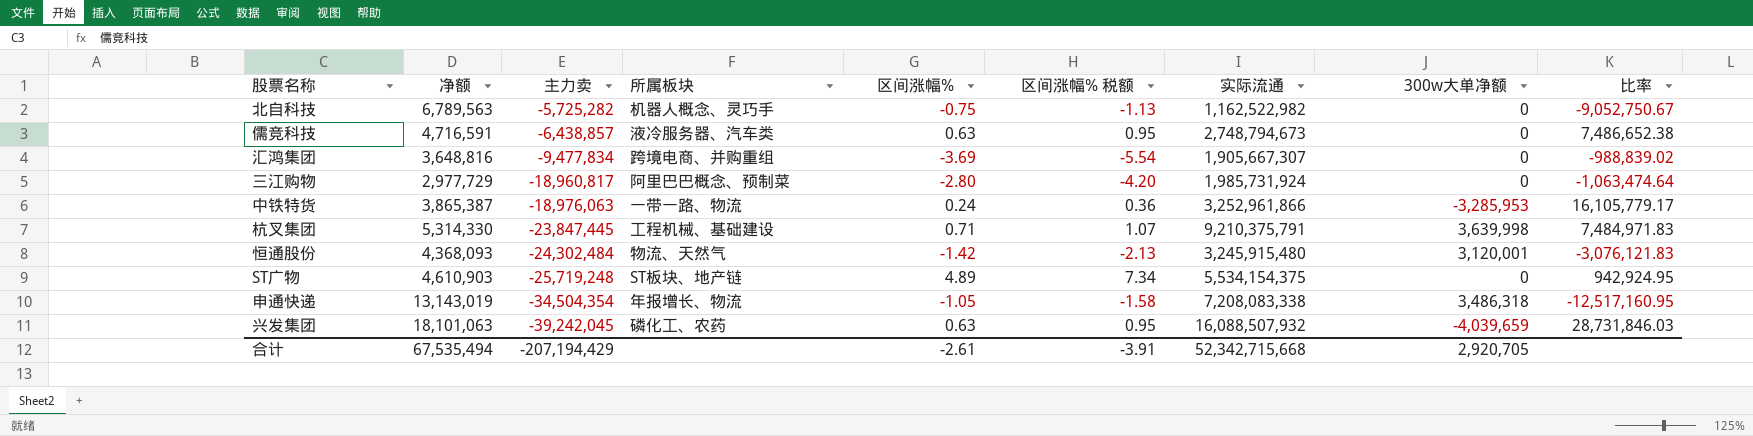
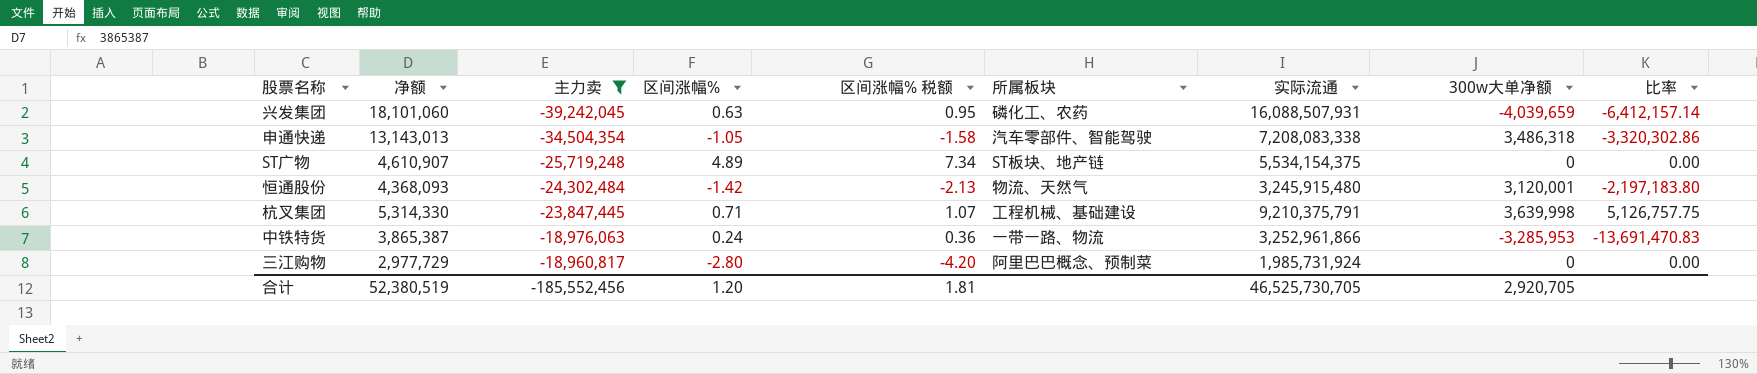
filter: none -> 主力卖 <= -18,960,817
row order: 主力卖 descending -> 主力卖 ascending
column 所属板块 | position: 4 -> 6
column 比率 | formula: [净额] / [区间涨幅%] -> [300w大单净额] / [区间涨幅%]
兴发集团 | 净额: 18,101,063 -> 18,101,060
兴发集团 | 实际流通: 16,088,507,932 -> 16,088,507,931
申通快递 | 净额: 13,143,019 -> 13,143,013
申通快递 | 所属板块: 年报增长、物流 -> 汽车零部件、智能驾驶
ST广物 | 净额: 4,610,903 -> 4,610,907
合计 | 净额: 67,535,494 -> 52,380,519
合计 | 主力卖: -207,194,429 -> -185,552,456
合计 | 区间涨幅%: -2.61 -> 1.20
合计 | 区间涨幅% 税额: -3.91 -> 1.81
合计 | 实际流通: 52,342,715,668 -> 46,525,730,705

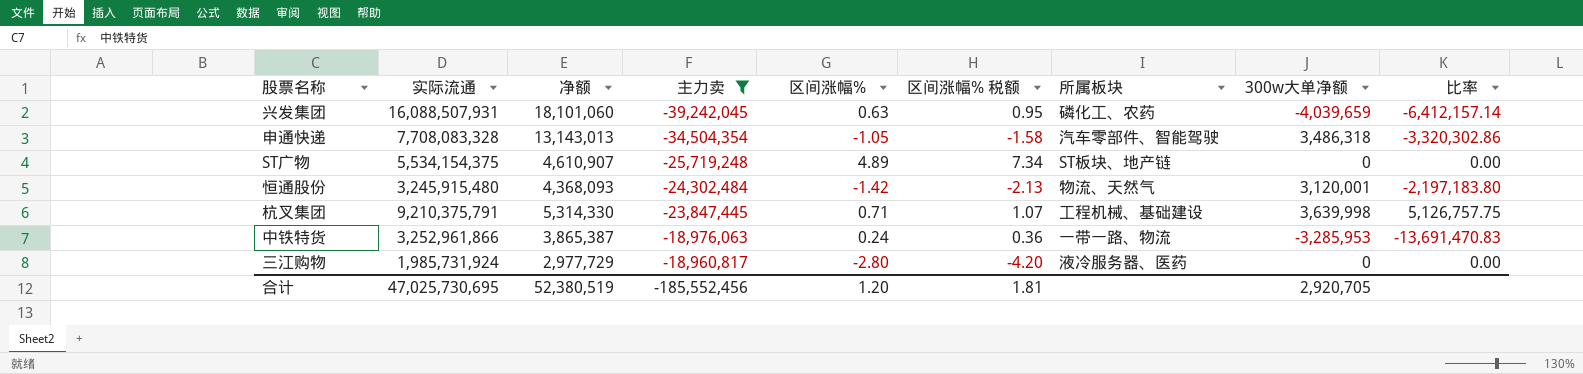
column 实际流通 | position: 7 -> 2
申通快递 | 实际流通: 7,208,083,338 -> 7,708,083,328
三江购物 | 所属板块: 阿里巴巴概念、预制菜 -> 液冷服务器、医药
合计 | 实际流通: 46,525,730,705 -> 47,025,730,695

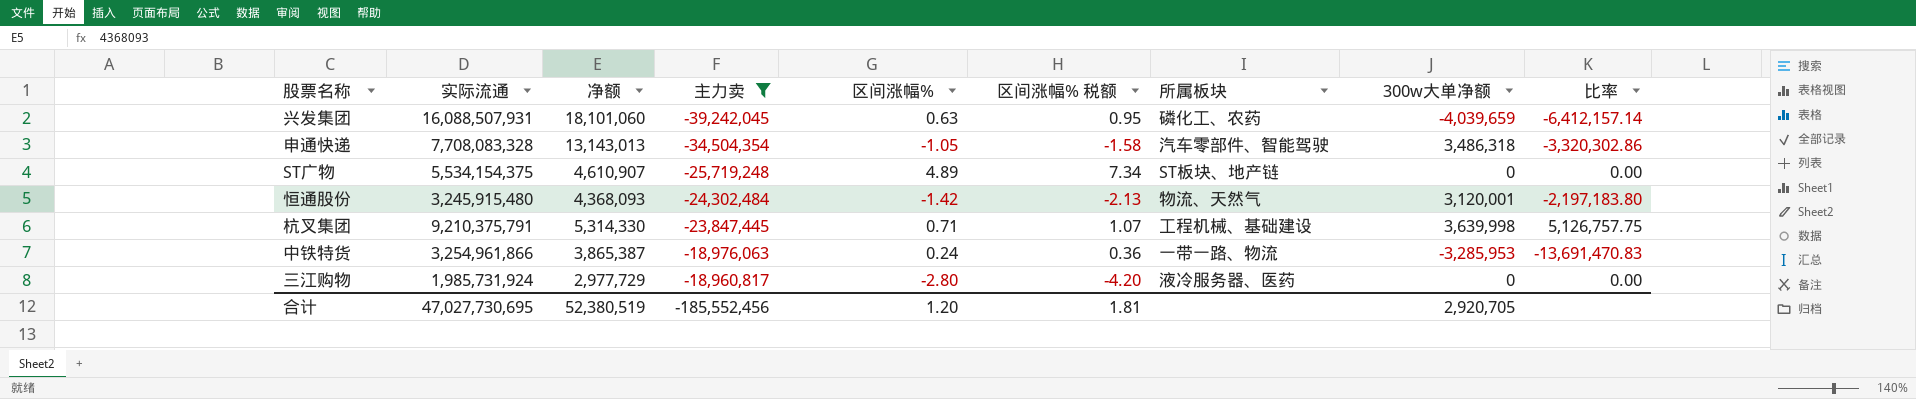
中铁特货 | 实际流通: 3,252,961,866 -> 3,254,961,866
合计 | 实际流通: 47,025,730,695 -> 47,027,730,695

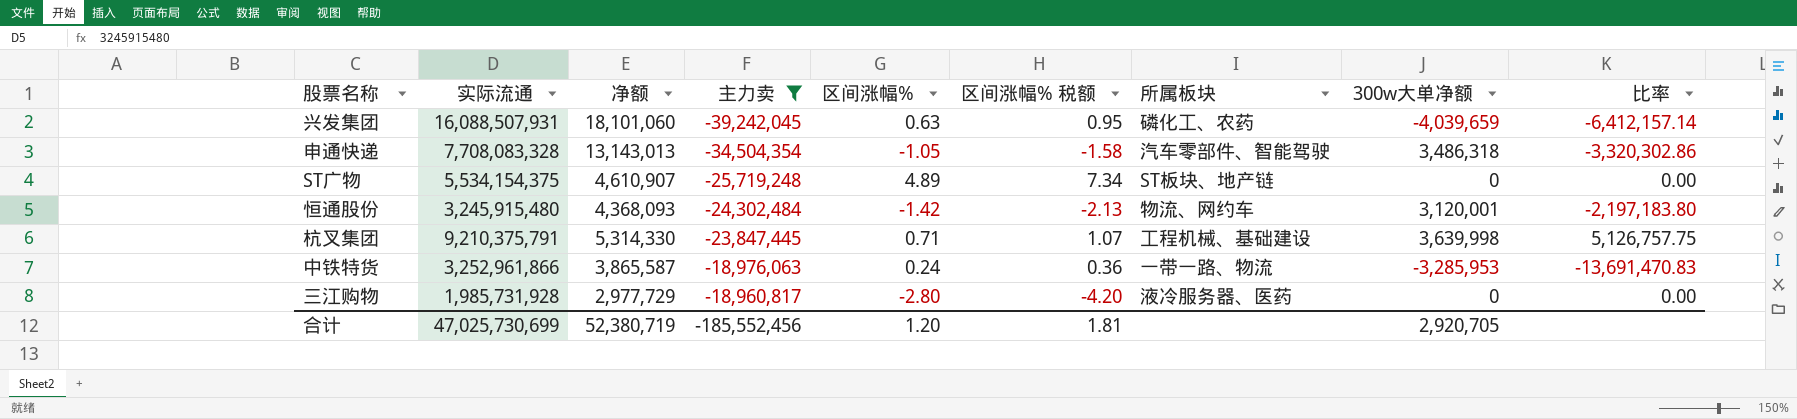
恒通股份 | 所属板块: 物流、天然气 -> 物流、网约车
中铁特货 | 实际流通: 3,254,961,866 -> 3,252,961,866
中铁特货 | 净额: 3,865,387 -> 3,865,587
三江购物 | 实际流通: 1,985,731,924 -> 1,985,731,928
合计 | 实际流通: 47,027,730,695 -> 47,025,730,699
合计 | 净额: 52,380,519 -> 52,380,719

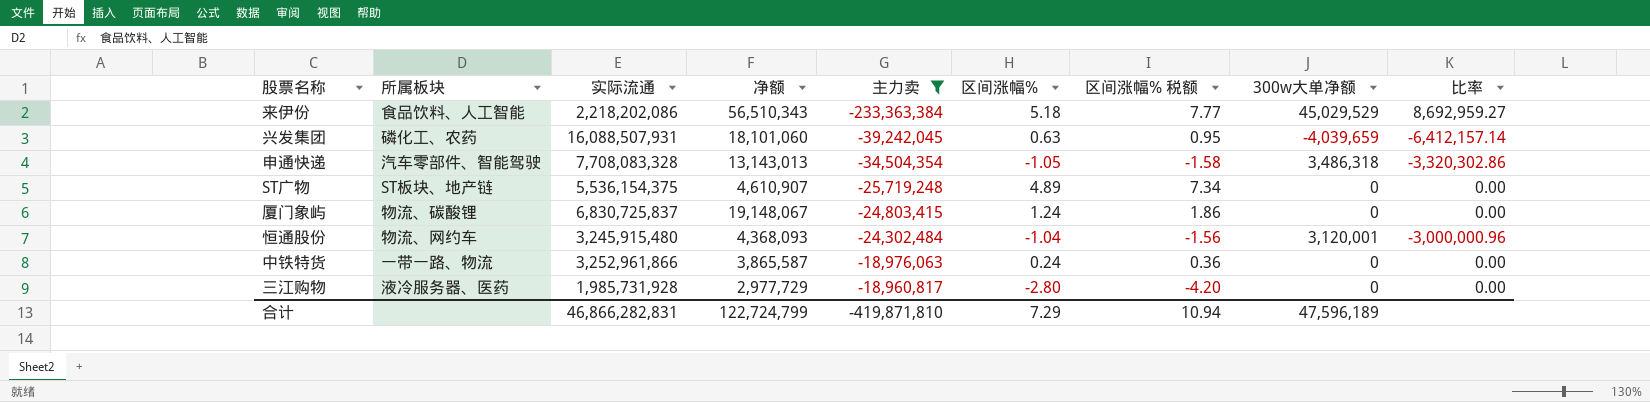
column 所属板块 | position: 7 -> 2
row 杭叉集团: 9,210,375,791 | 5,314,330 | -23,847,445 | 0.71 | 1.07 | 工程机械、基础建设 | 3,639,998 | 5,126,757.75 -> none
row 来伊份: none -> 食品饮料、人工智能 | 2,218,202,086 | 56,510,343 | -233,363,384 | 5.18 | 7.77 | 45,029,529 | 8,692,959.27
ST广物 | 实际流通: 5,534,154,375 -> 5,536,154,375
row 厦门象屿: none -> 物流、碳酸锂 | 6,830,725,837 | 19,148,067 | -24,803,415 | 1.24 | 1.86 | 0 | 0.00
恒通股份 | 区间涨幅%: -1.42 -> -1.04
恒通股份 | 区间涨幅% 税额: -2.13 -> -1.56
恒通股份 | 比率: -2,197,183.80 -> -3,000,000.96
中铁特货 | 300w大单净额: -3,285,953 -> 0
中铁特货 | 比率: -13,691,470.83 -> 0.00
合计 | 实际流通: 47,025,730,699 -> 46,866,282,831
合计 | 净额: 52,380,719 -> 122,724,799
合计 | 主力卖: -185,552,456 -> -419,871,810
合计 | 区间涨幅%: 1.20 -> 7.29
合计 | 区间涨幅% 税额: 1.81 -> 10.94
合计 | 300w大单净额: 2,920,705 -> 47,596,189

